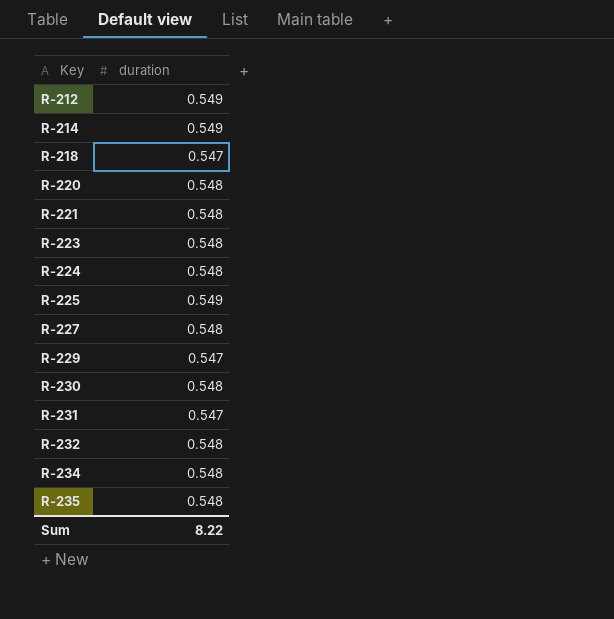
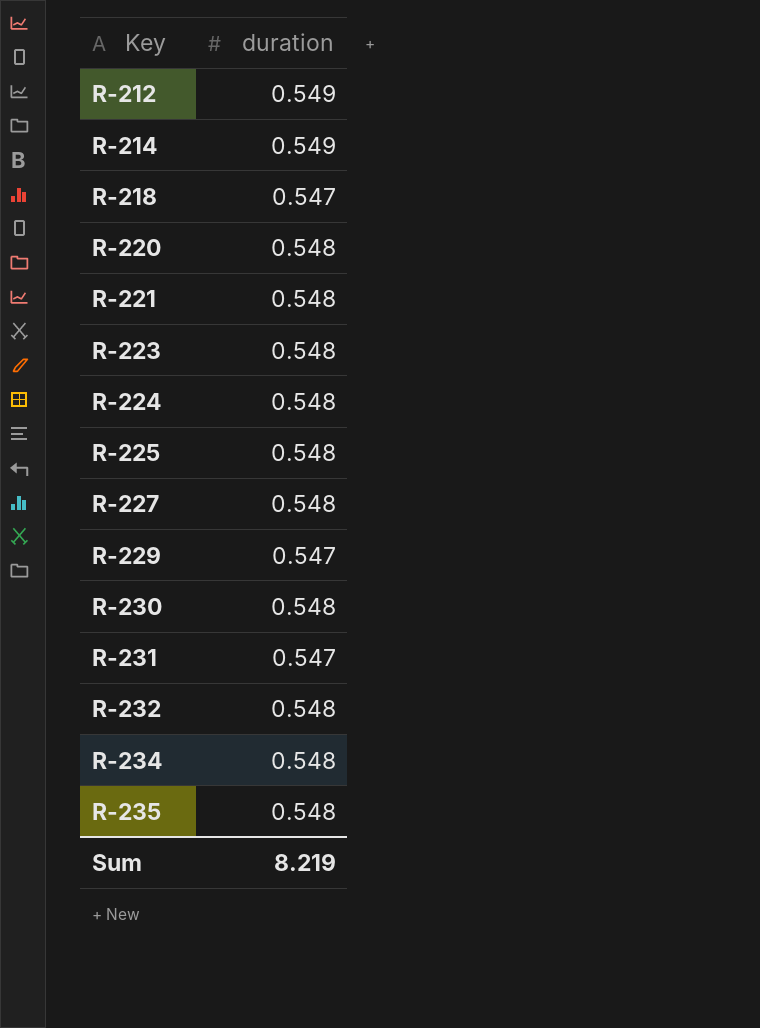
R-225 | duration: 0.549 -> 0.548
Sum | duration: 8.22 -> 8.219

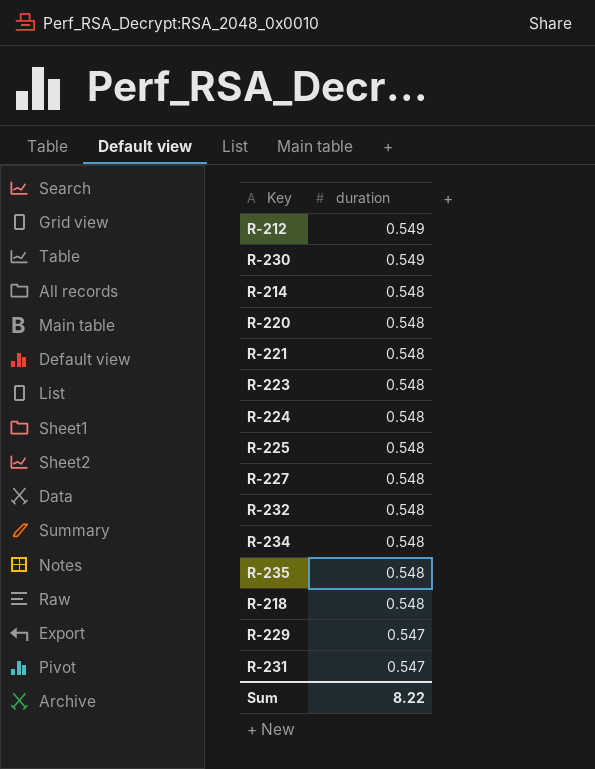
row order: Key ascending -> duration descending
R-230 | duration: 0.548 -> 0.549
R-214 | duration: 0.549 -> 0.548
R-218 | duration: 0.547 -> 0.548
Sum | duration: 8.219 -> 8.22

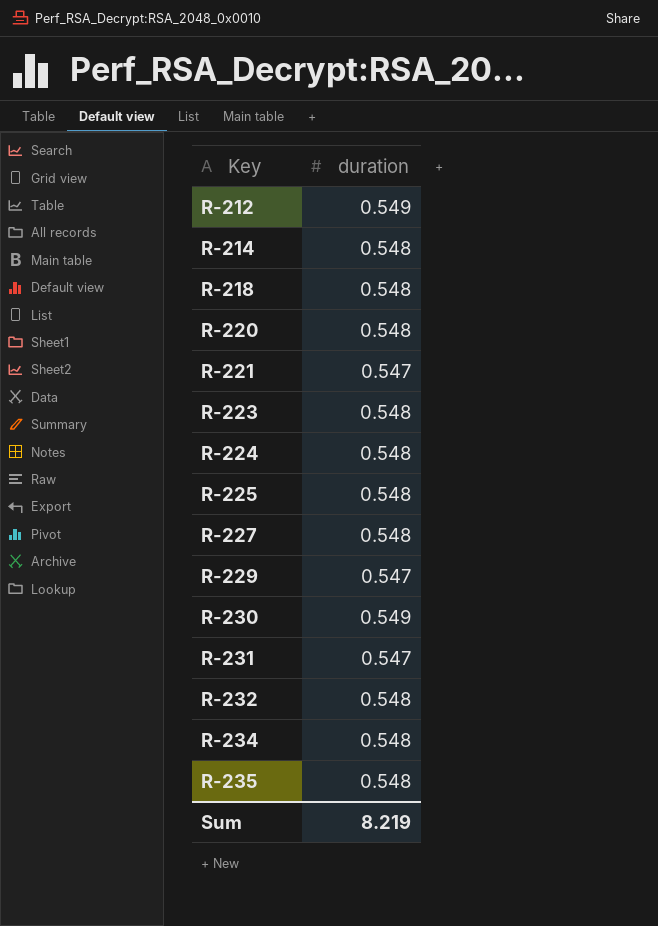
row order: duration descending -> Key ascending
R-221 | duration: 0.548 -> 0.547
Sum | duration: 8.22 -> 8.219

